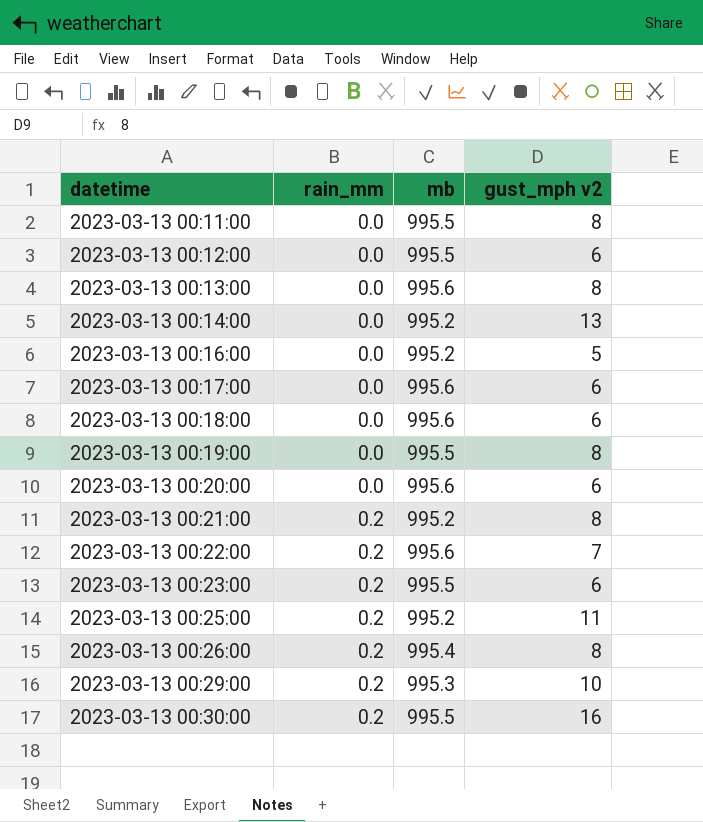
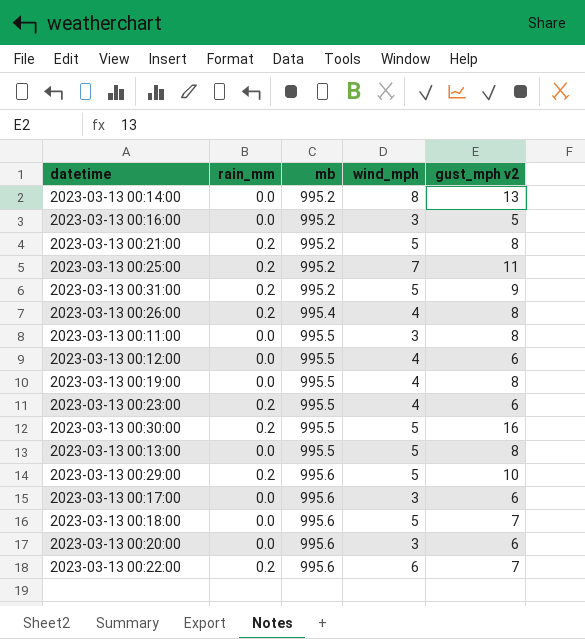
row order: datetime ascending -> mb ascending
column wind_mph | position: none -> 4
row 2023-03-13 00:31:00: none -> 0.2 | 995.2 | 5 | 9
2023-03-13 00:13:00 | mb: 995.6 -> 995.5
2023-03-13 00:29:00 | mb: 995.3 -> 995.6
2023-03-13 00:18:00 | gust_mph v2: 6 -> 7

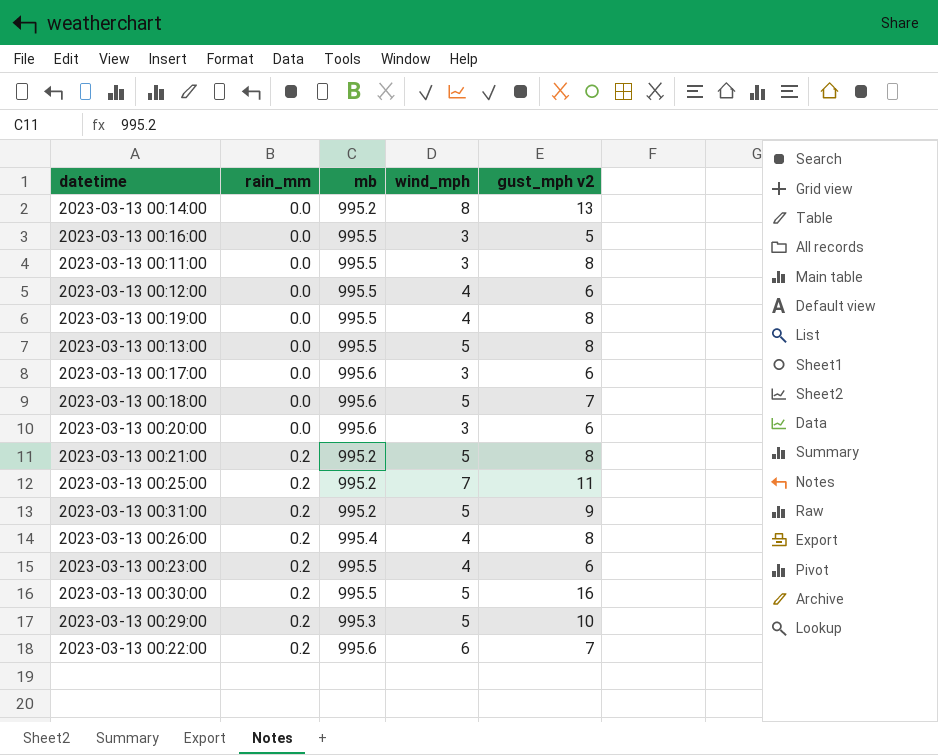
row order: mb ascending -> rain_mm ascending
2023-03-13 00:16:00 | mb: 995.2 -> 995.5
2023-03-13 00:29:00 | mb: 995.6 -> 995.3

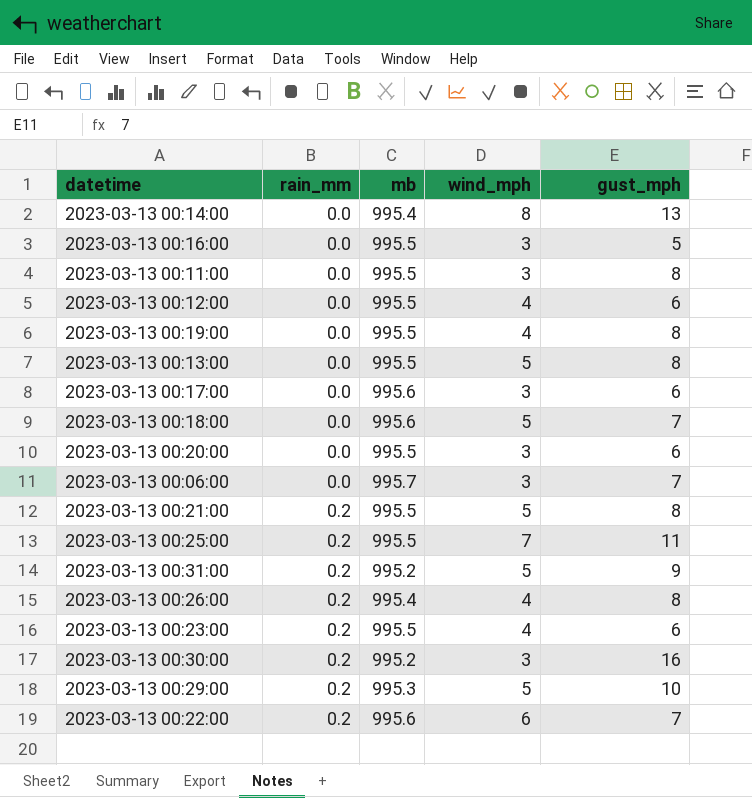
column name: gust_mph v2 -> gust_mph
2023-03-13 00:14:00 | mb: 995.2 -> 995.4
2023-03-13 00:20:00 | mb: 995.6 -> 995.5
row 2023-03-13 00:06:00: none -> 0.0 | 995.7 | 3 | 7
2023-03-13 00:21:00 | mb: 995.2 -> 995.5
2023-03-13 00:25:00 | mb: 995.2 -> 995.5
2023-03-13 00:30:00 | mb: 995.5 -> 995.2
2023-03-13 00:30:00 | wind_mph: 5 -> 3

